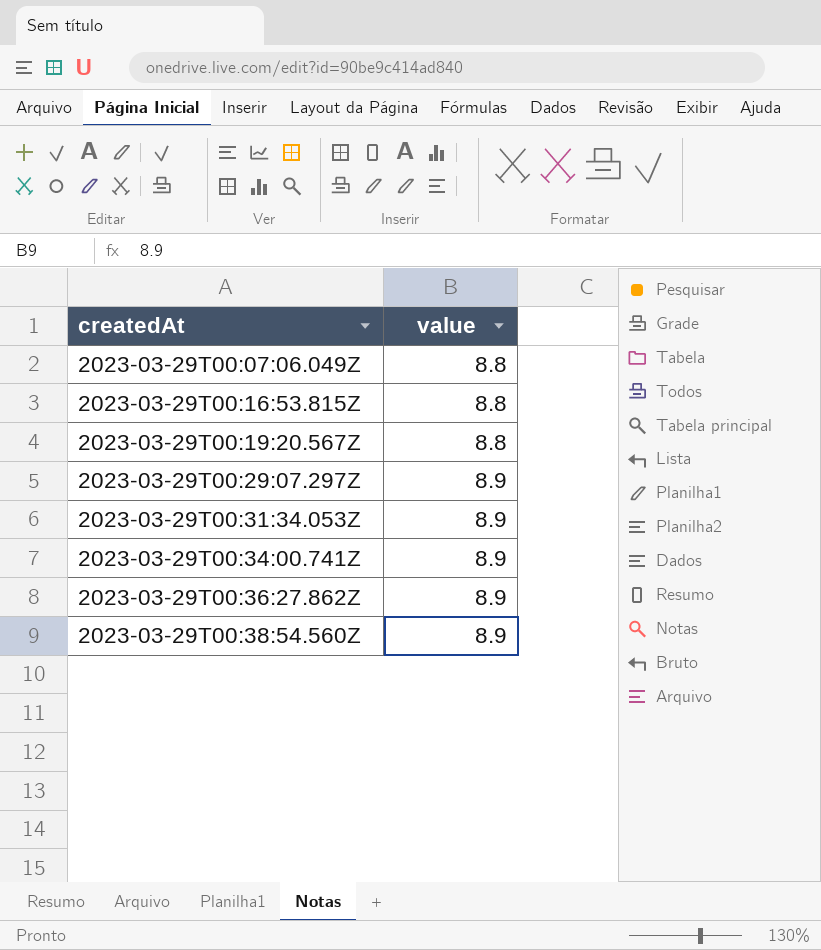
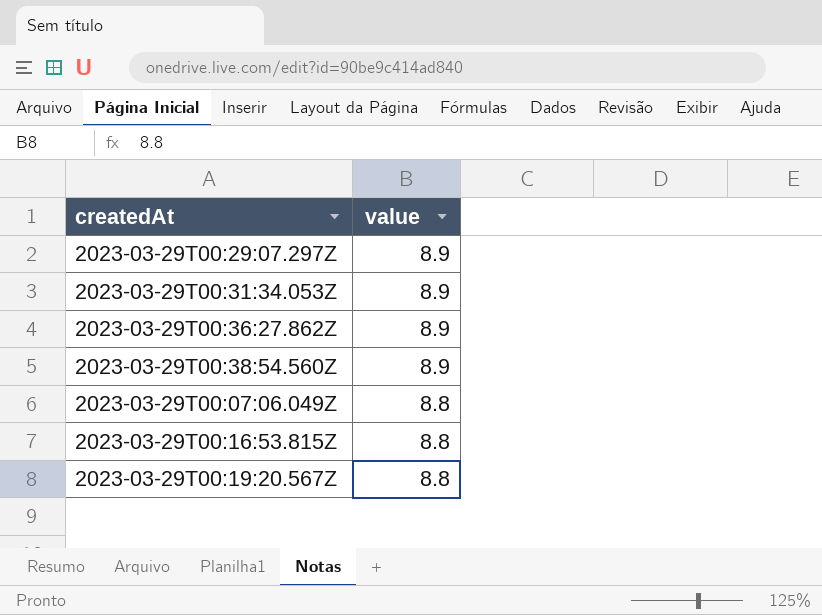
row order: createdAt ascending -> value descending
row 2023-03-29T00:34:00.741Z: 8.9 -> none

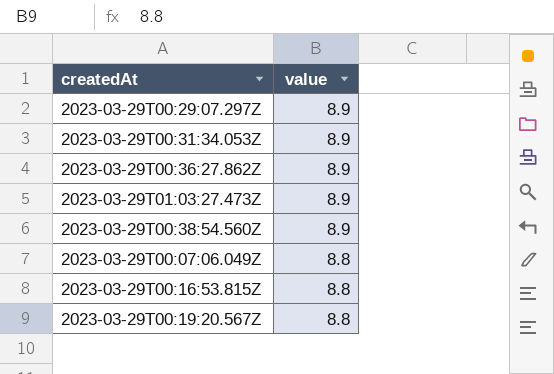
row 2023-03-29T01:03:27.473Z: none -> 8.9

